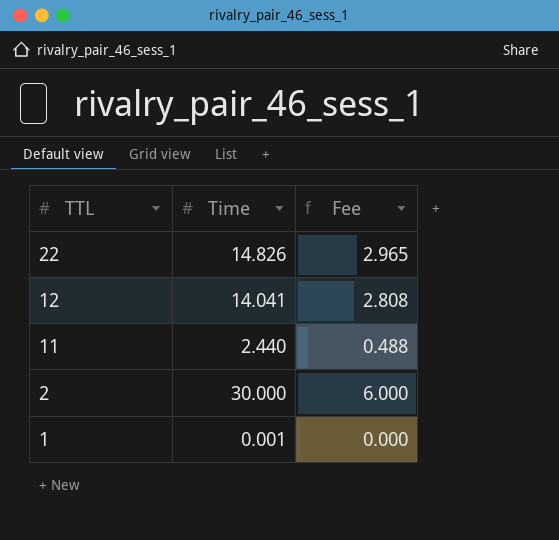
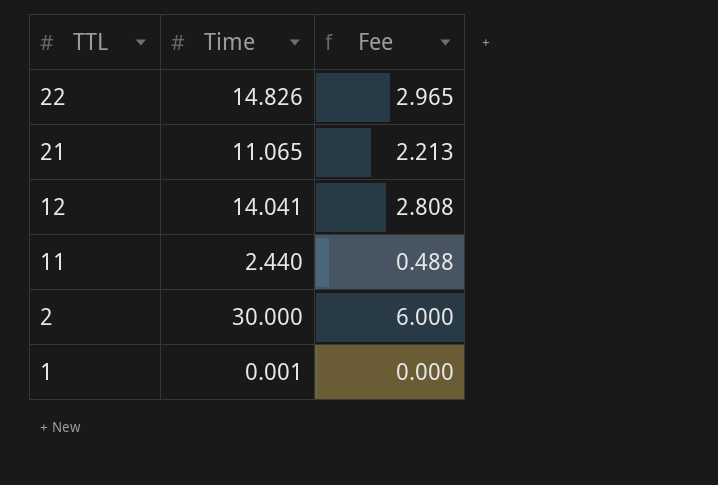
row 21: none -> 11.065 | 2.213

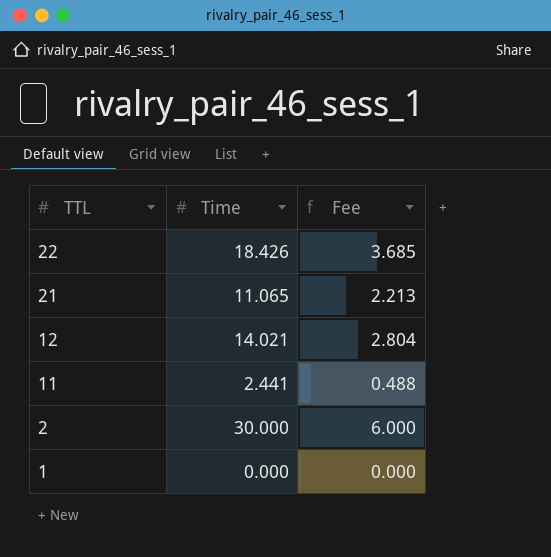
22 | Time: 14.826 -> 18.426
22 | Fee: 2.965 -> 3.685
12 | Time: 14.041 -> 14.021
12 | Fee: 2.808 -> 2.804
11 | Time: 2.440 -> 2.441
1 | Time: 0.001 -> 0.000

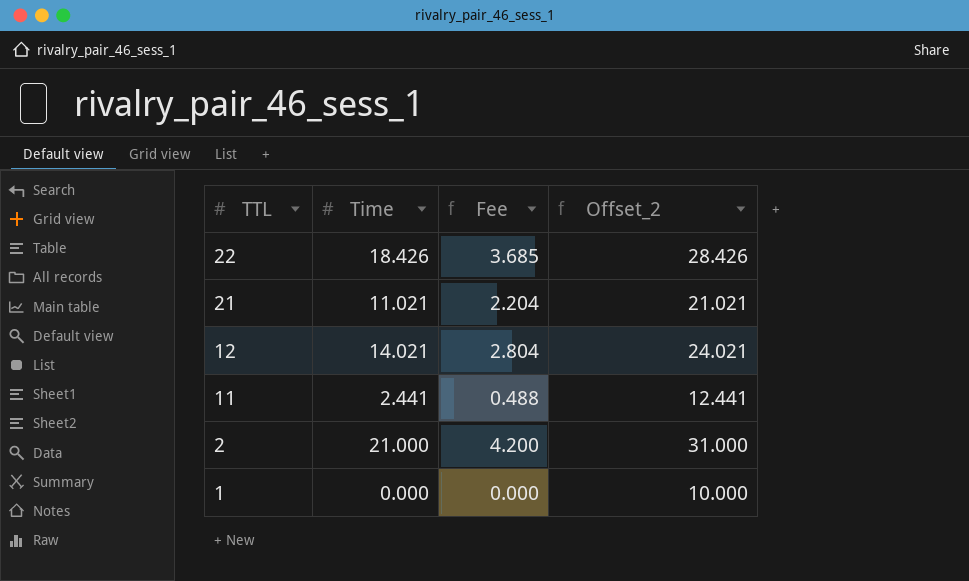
column Offset_2 | formula: none -> [Time] + 10
21 | Time: 11.065 -> 11.021
21 | Fee: 2.213 -> 2.204
2 | Time: 30.000 -> 21.000
2 | Fee: 6.000 -> 4.200

